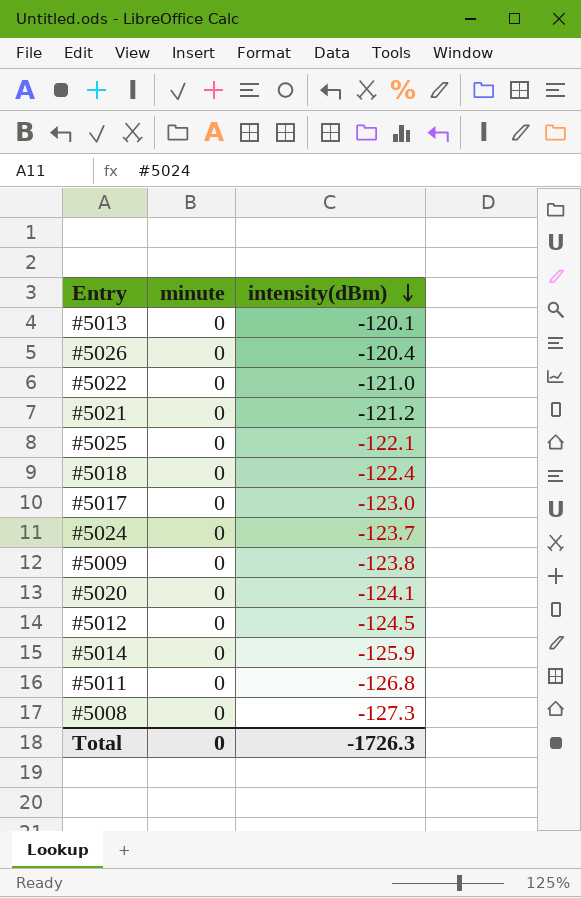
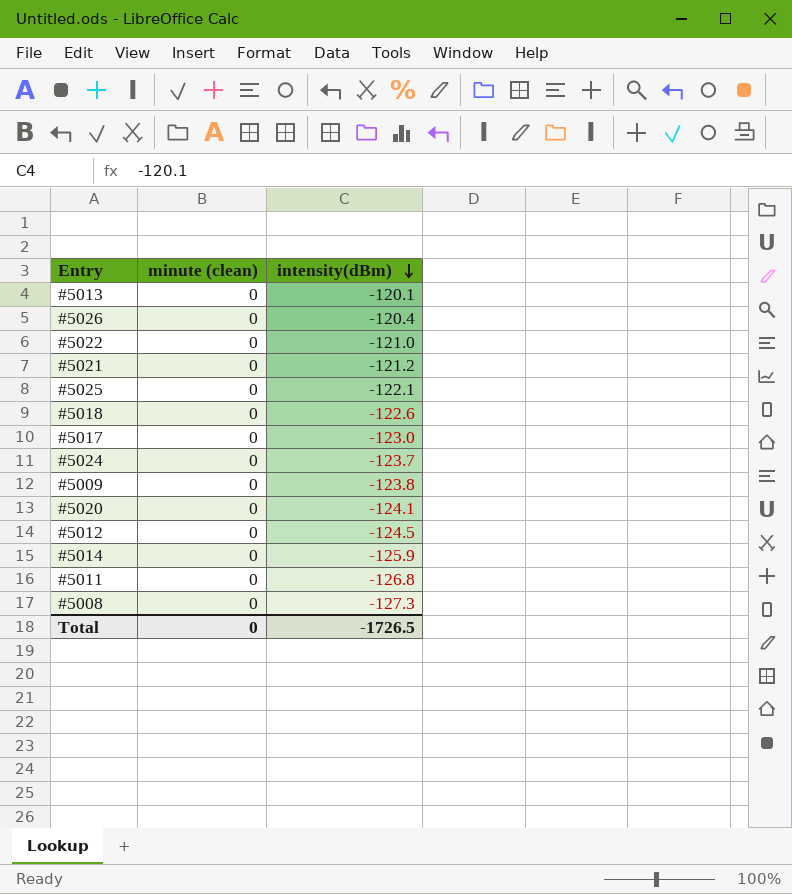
column name: minute -> minute (clean)
#5018 | intensity(dBm): -122.4 -> -122.6
Total | intensity(dBm): -1726.3 -> -1726.5

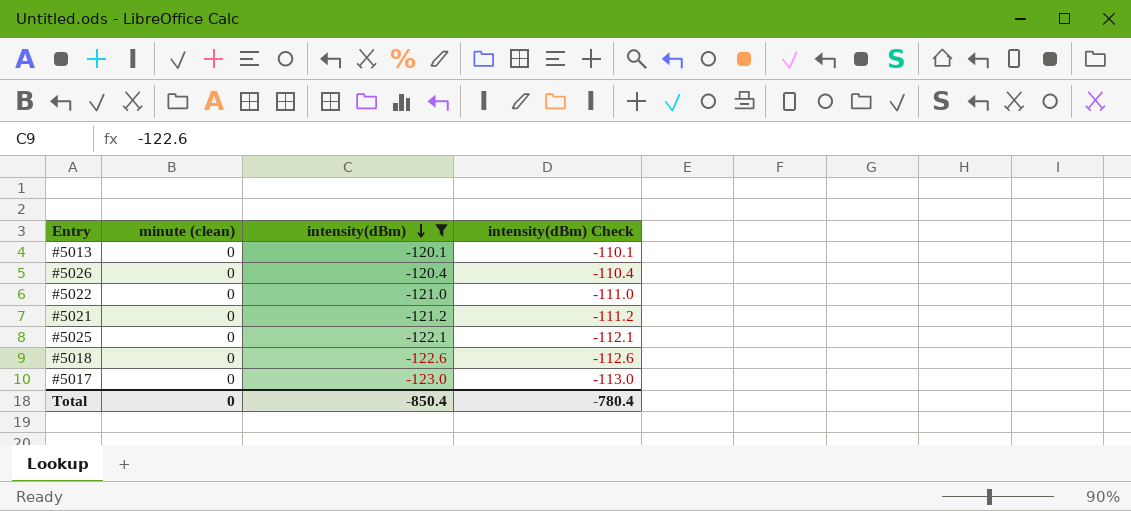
filter: none -> intensity(dBm) >= -123.0
column intensity(dBm) Check | formula: none -> [intensity(dBm)] + 10
Total | intensity(dBm): -1726.5 -> -850.4

